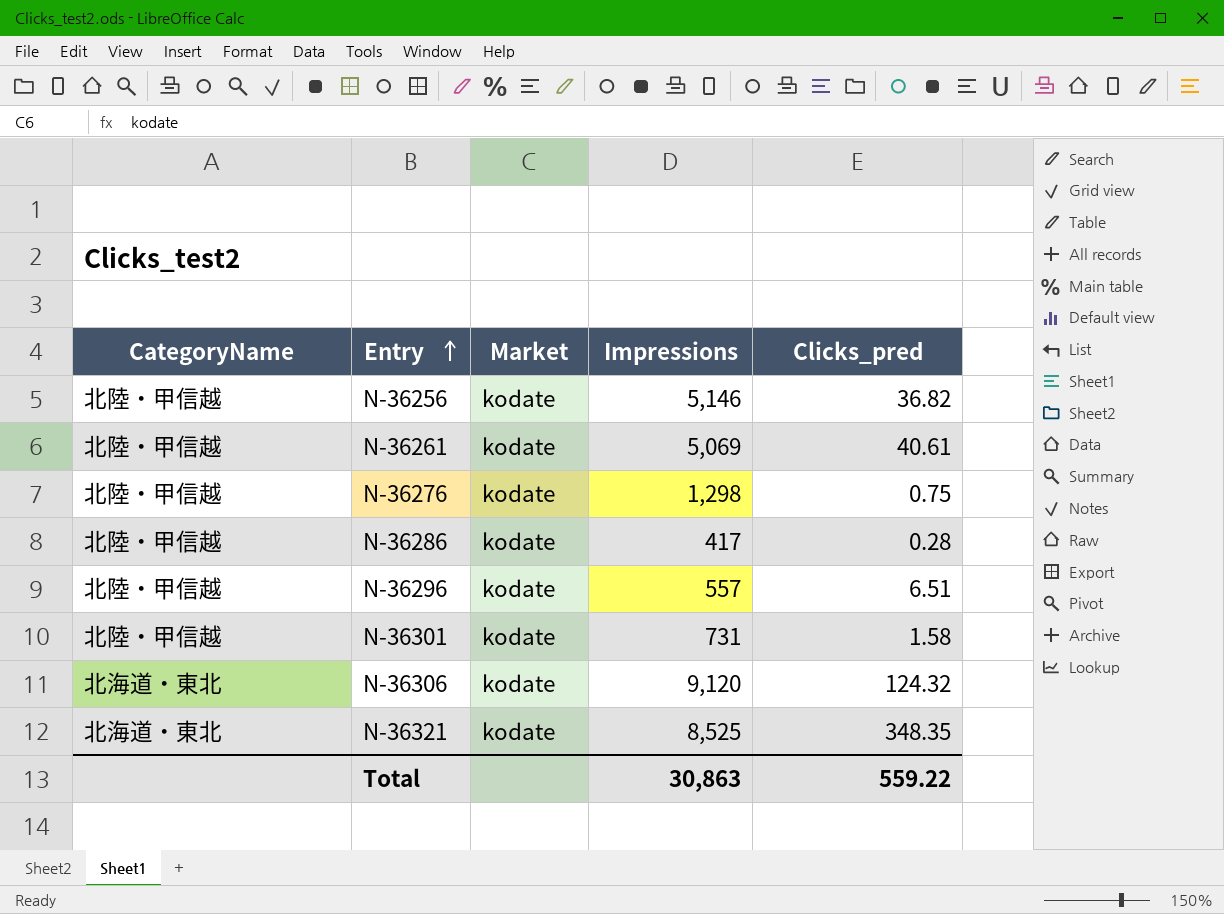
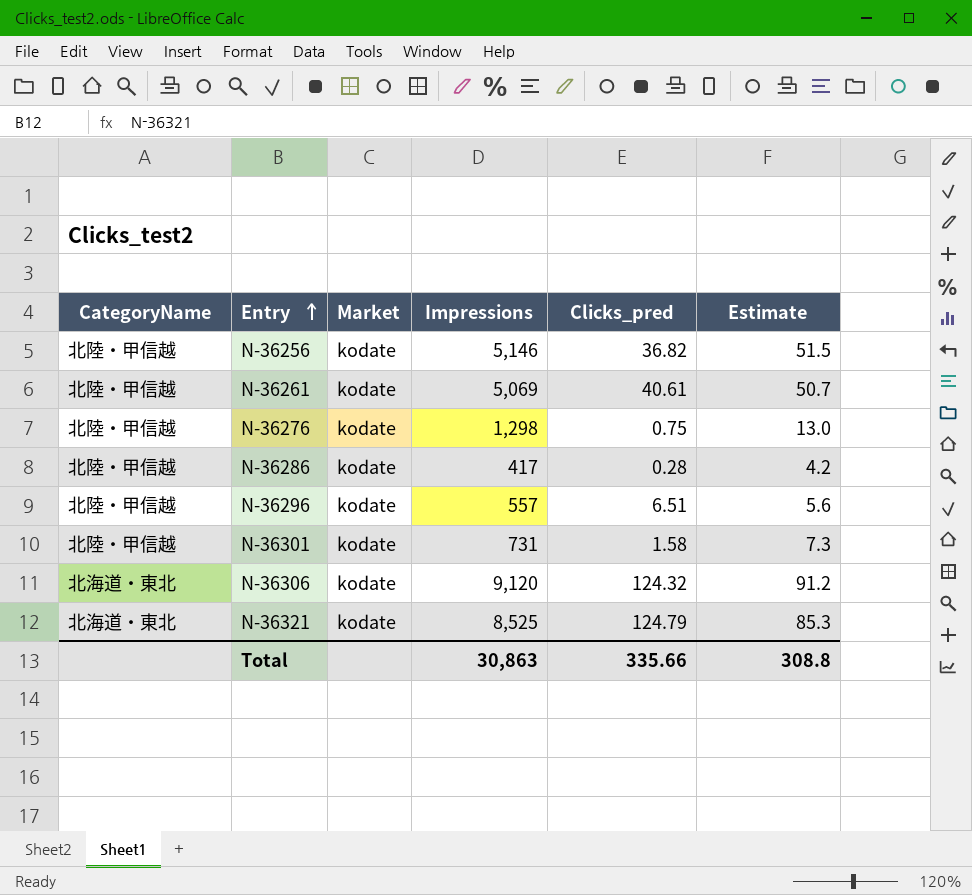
column Estimate | formula: none -> [Impressions] * 0.01
N-36321 | Clicks_pred: 348.35 -> 124.79
Total | Clicks_pred: 559.22 -> 335.66

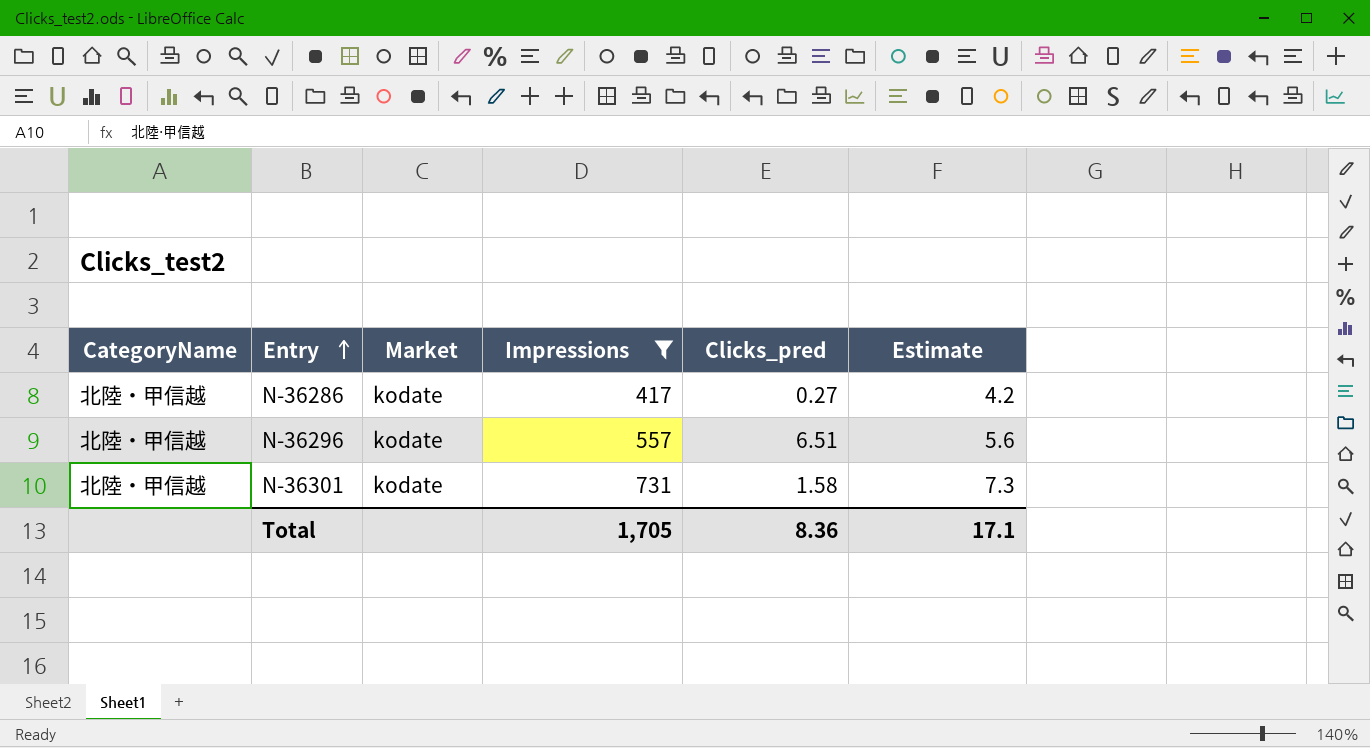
filter: none -> Impressions <= 731
N-36286 | Clicks_pred: 0.28 -> 0.27
Total | Impressions: 30,863 -> 1,705
Total | Clicks_pred: 335.66 -> 8.36
Total | Estimate: 308.8 -> 17.1

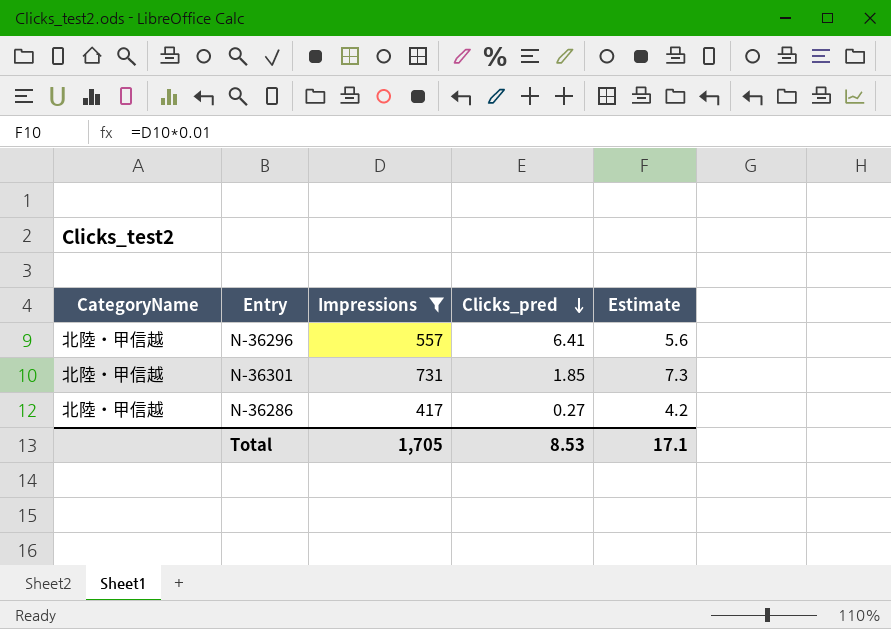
row order: Entry ascending -> Clicks_pred descending
column Market | position: 3 -> none
N-36296 | Clicks_pred: 6.51 -> 6.41
N-36301 | Clicks_pred: 1.58 -> 1.85
Total | Clicks_pred: 8.36 -> 8.53

